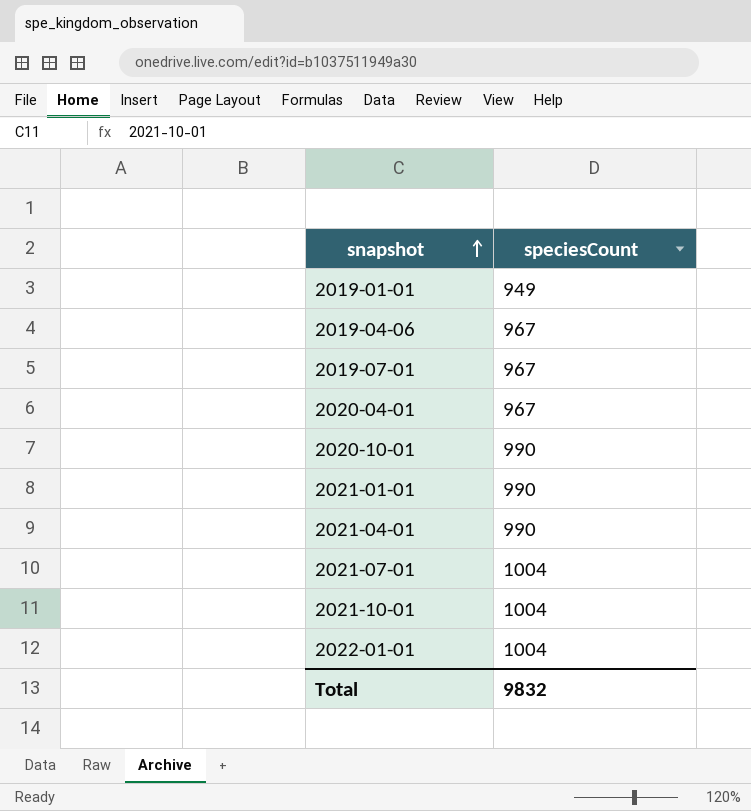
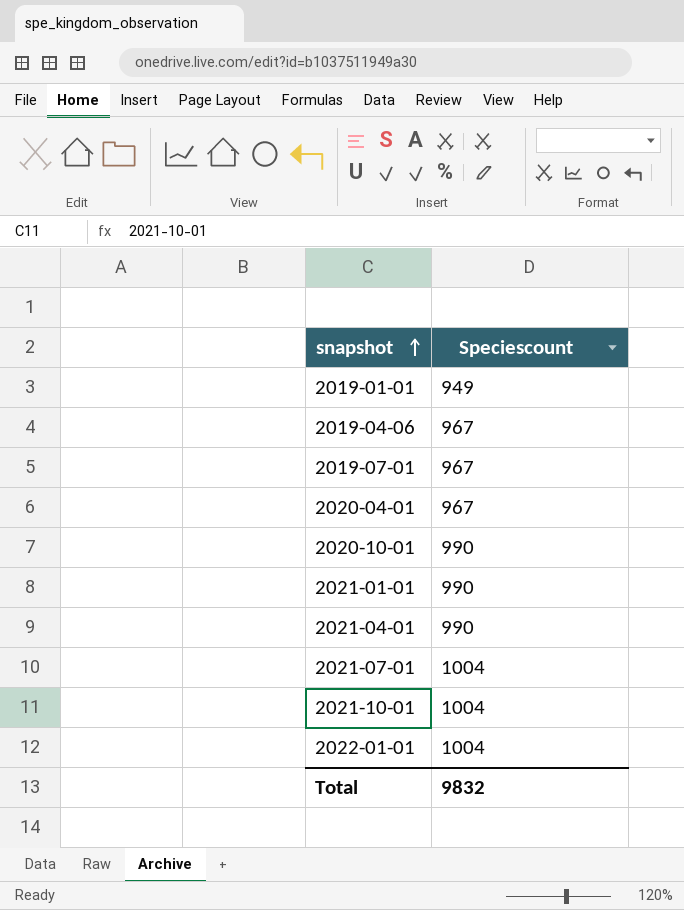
column name: speciesCount -> Speciescount

